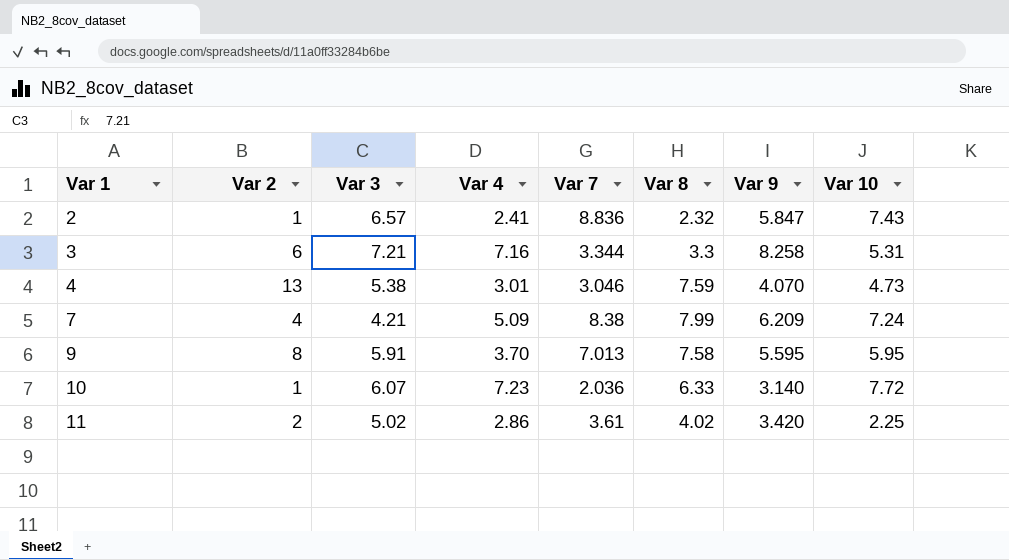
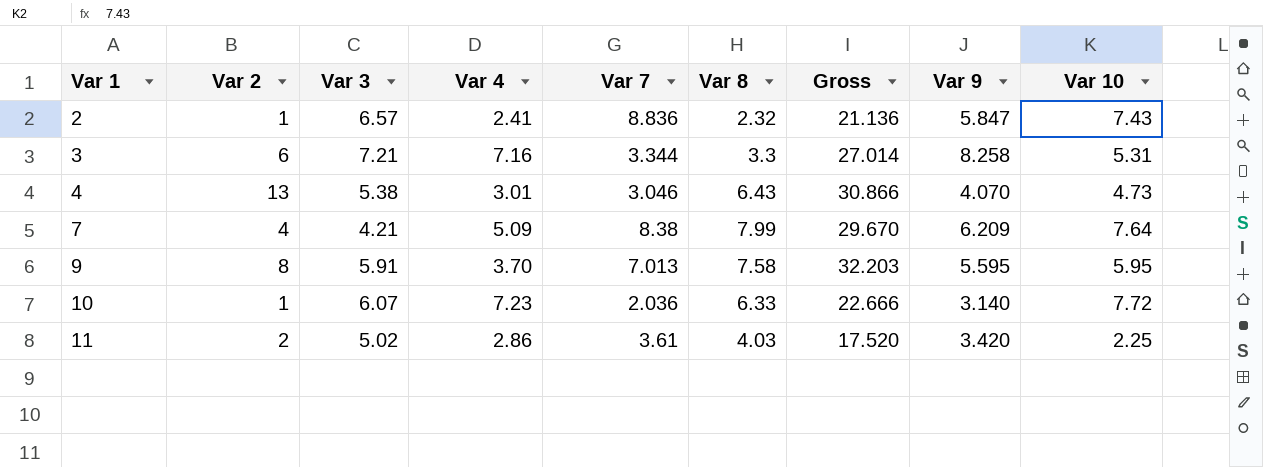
column Gross | formula: none -> [Var 2] + [Var 3] + [Var 4] + [Var 7] + [Var 8]
4 | Var 8: 7.59 -> 6.43
7 | Var 10: 7.24 -> 7.64
11 | Var 8: 4.02 -> 4.03

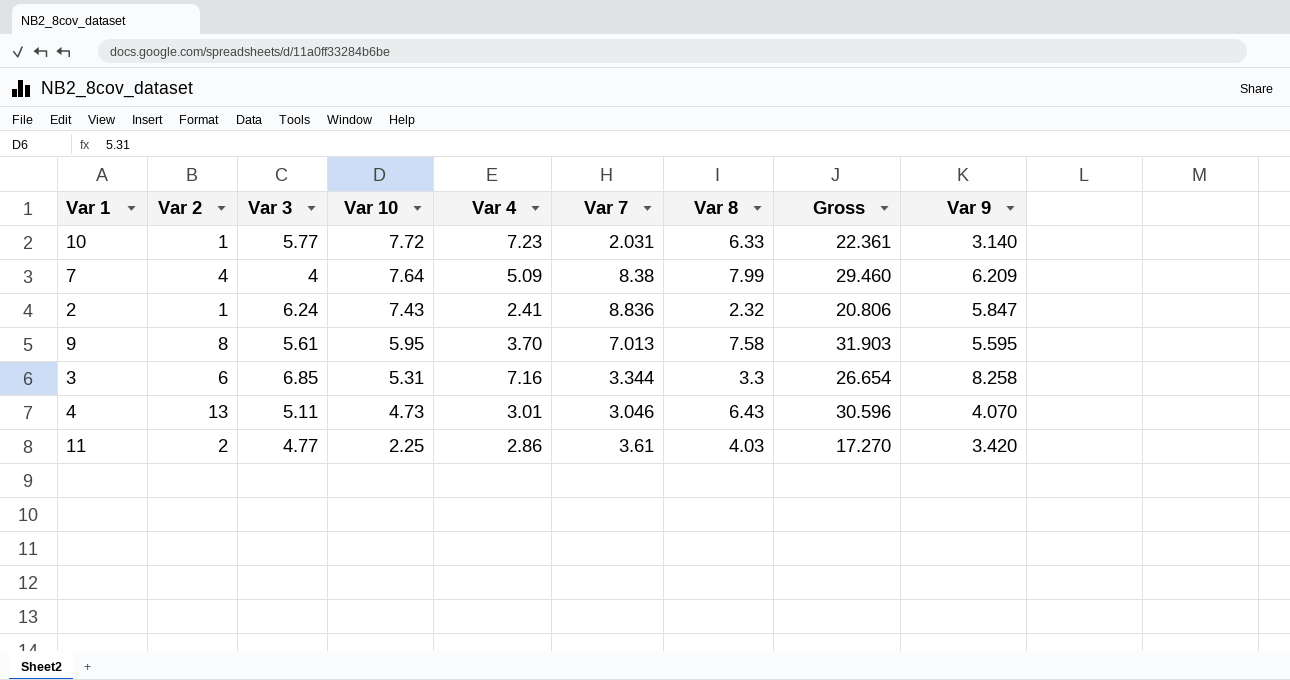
row order: Var 1 ascending -> Var 10 descending
column Var 10 | position: 9 -> 4
10 | Var 3: 6.07 -> 5.77
10 | Var 7: 2.036 -> 2.031
10 | Gross: 22.666 -> 22.361
7 | Var 3: 4.21 -> 4
7 | Gross: 29.670 -> 29.460
2 | Var 3: 6.57 -> 6.24
2 | Gross: 21.136 -> 20.806
9 | Var 3: 5.91 -> 5.61
9 | Gross: 32.203 -> 31.903
3 | Var 3: 7.21 -> 6.85
3 | Gross: 27.014 -> 26.654
4 | Var 3: 5.38 -> 5.11
4 | Gross: 30.866 -> 30.596
11 | Var 3: 5.02 -> 4.77
11 | Gross: 17.520 -> 17.270

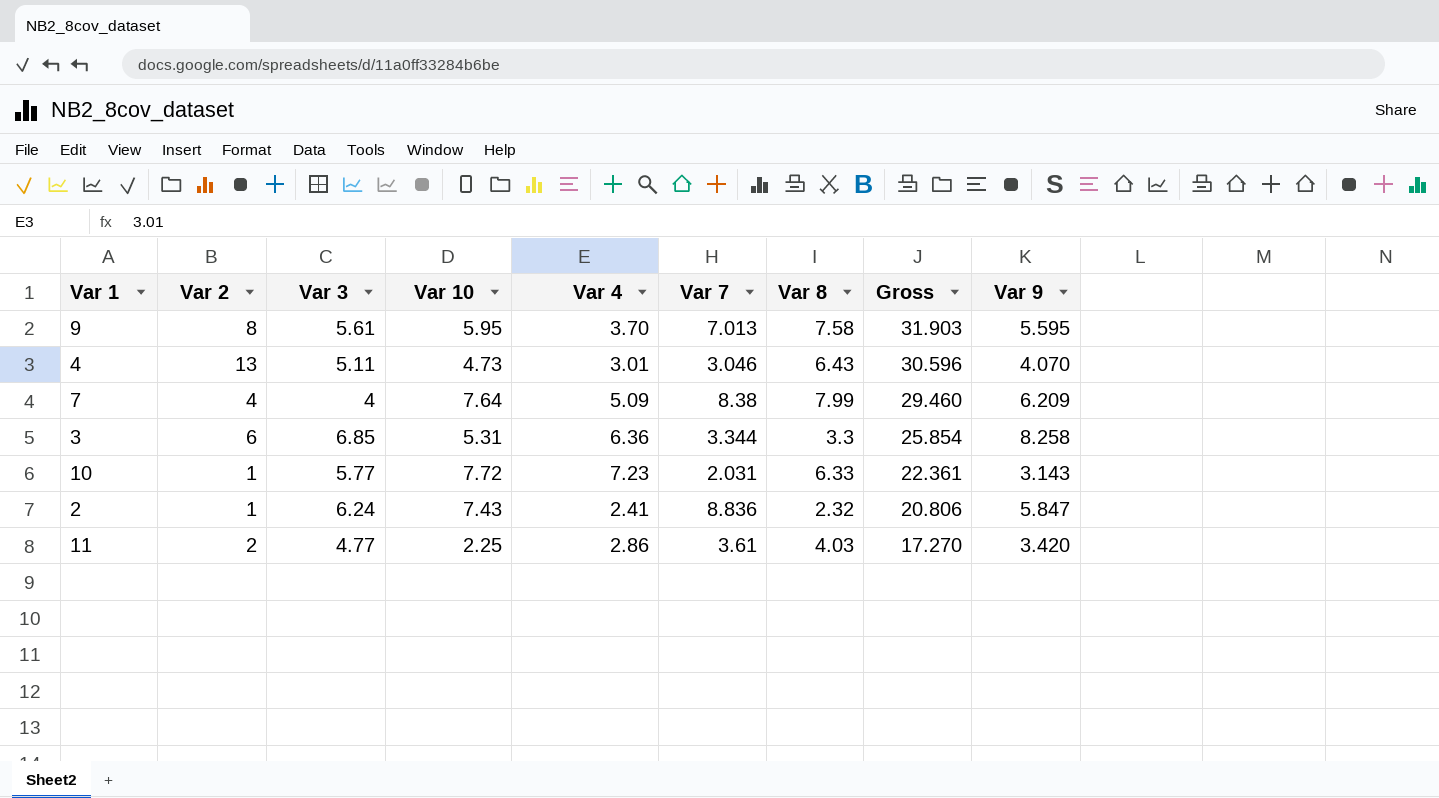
row order: Var 10 descending -> Gross descending
3 | Var 4: 7.16 -> 6.36
3 | Gross: 26.654 -> 25.854
10 | Var 9: 3.140 -> 3.143

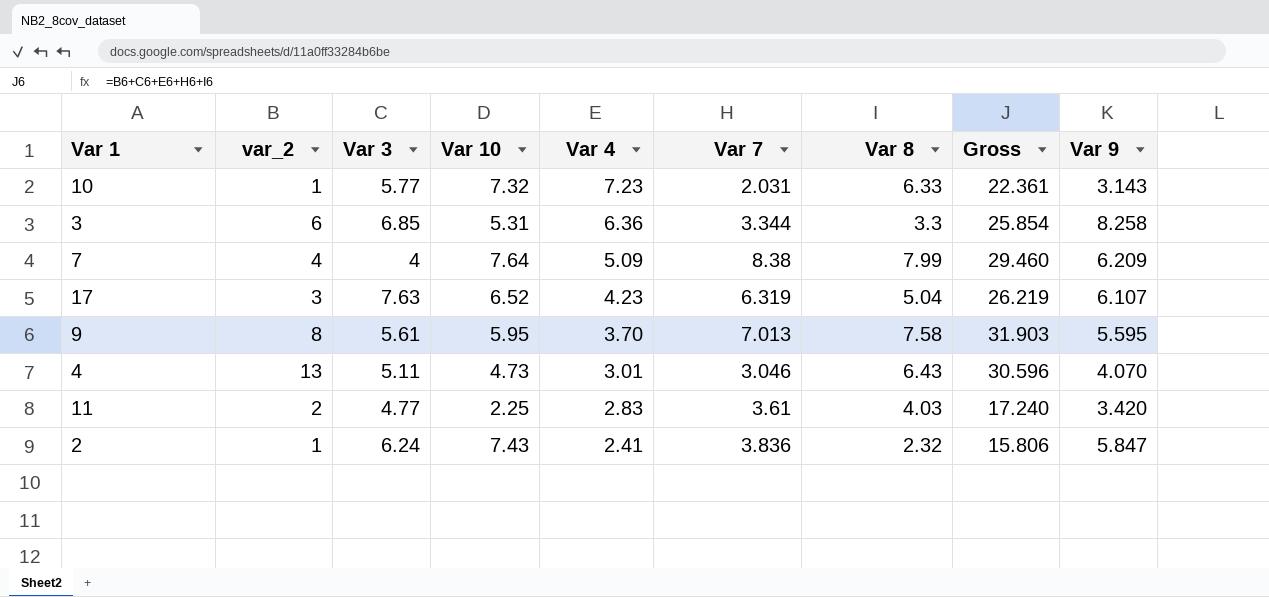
row order: Gross descending -> Var 4 descending
column name: Var 2 -> var_2
10 | Var 10: 7.72 -> 7.32
row 17: none -> 3 | 7.63 | 6.52 | 4.23 | 6.319 | 5.04 | 26.219 | 6.107
11 | Var 4: 2.86 -> 2.83
11 | Gross: 17.270 -> 17.240
2 | Var 7: 8.836 -> 3.836
2 | Gross: 20.806 -> 15.806

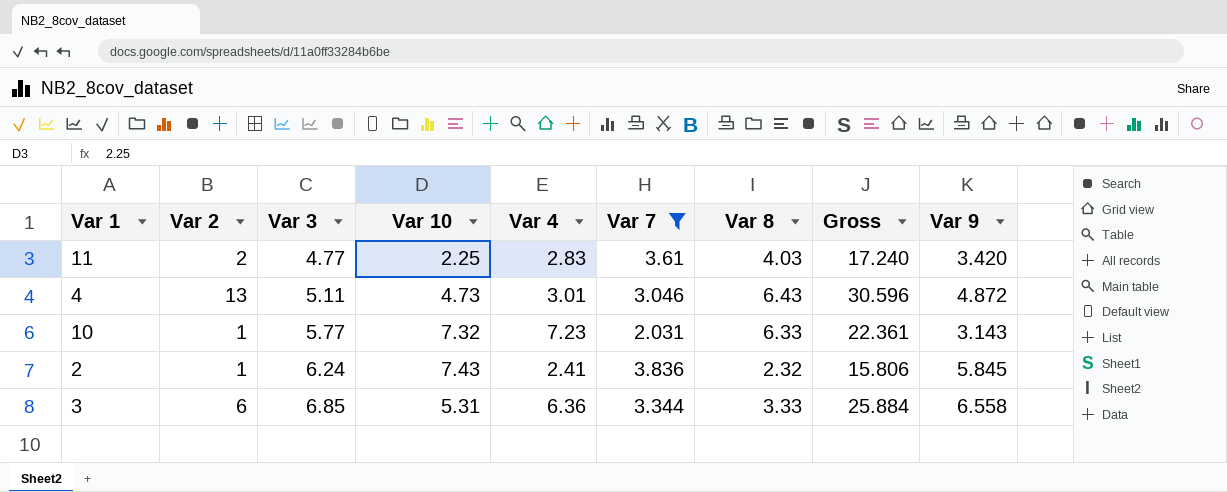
filter: none -> Var 7 <= 3.836
row order: Var 4 descending -> Var 3 ascending
column name: var_2 -> Var 2
4 | Var 9: 4.070 -> 4.872
2 | Var 9: 5.847 -> 5.845
3 | Var 8: 3.3 -> 3.33
3 | Gross: 25.854 -> 25.884
3 | Var 9: 8.258 -> 6.558

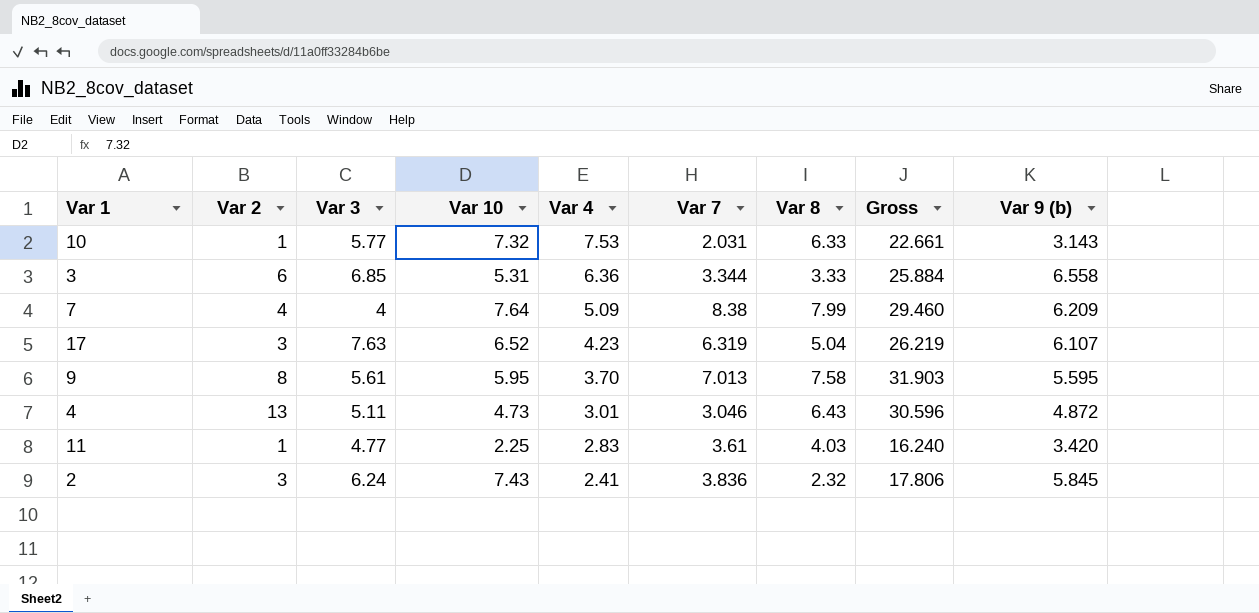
filter: Var 7 <= 3.836 -> none
row order: Var 3 ascending -> Var 4 descending
column name: Var 9 -> Var 9 (b)
10 | Var 4: 7.23 -> 7.53
10 | Gross: 22.361 -> 22.661
11 | Var 2: 2 -> 1
11 | Gross: 17.240 -> 16.240
2 | Var 2: 1 -> 3
2 | Gross: 15.806 -> 17.806

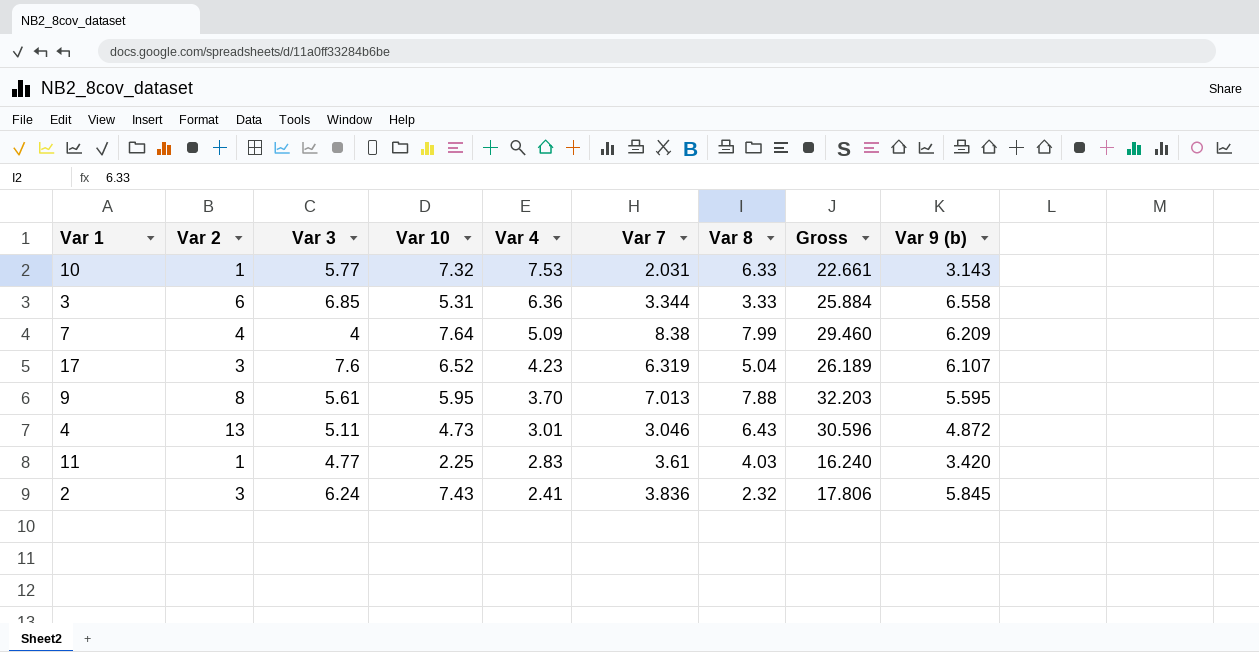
17 | Var 3: 7.63 -> 7.6
17 | Gross: 26.219 -> 26.189
9 | Var 8: 7.58 -> 7.88
9 | Gross: 31.903 -> 32.203

